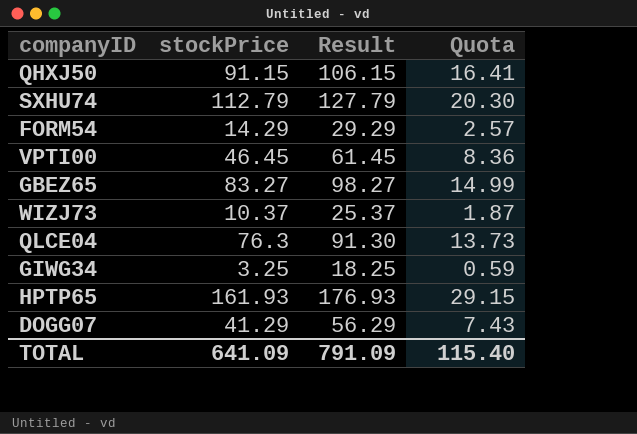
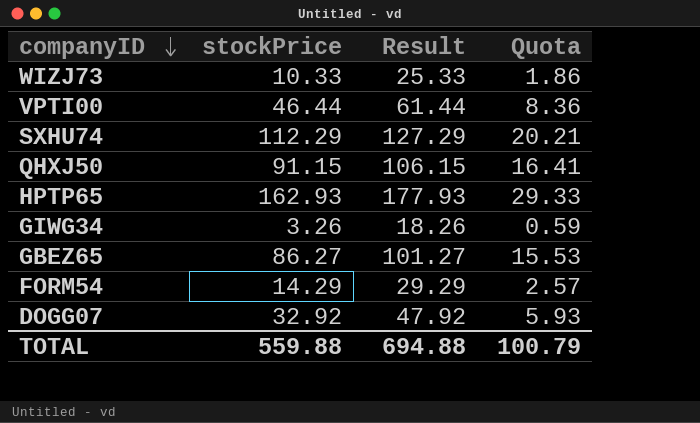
row order: none -> companyID descending
row QLCE04: 76.3 | 91.30 | 13.73 -> none
WIZJ73 | stockPrice: 10.37 -> 10.33
WIZJ73 | Result: 25.37 -> 25.33
WIZJ73 | Quota: 1.87 -> 1.86
VPTI00 | stockPrice: 46.45 -> 46.44
VPTI00 | Result: 61.45 -> 61.44
SXHU74 | stockPrice: 112.79 -> 112.29
SXHU74 | Result: 127.79 -> 127.29
SXHU74 | Quota: 20.30 -> 20.21
HPTP65 | stockPrice: 161.93 -> 162.93
HPTP65 | Result: 176.93 -> 177.93
HPTP65 | Quota: 29.15 -> 29.33
GIWG34 | stockPrice: 3.25 -> 3.26
GIWG34 | Result: 18.25 -> 18.26
GBEZ65 | stockPrice: 83.27 -> 86.27
GBEZ65 | Result: 98.27 -> 101.27
GBEZ65 | Quota: 14.99 -> 15.53
DOGG07 | stockPrice: 41.29 -> 32.92
DOGG07 | Result: 56.29 -> 47.92
DOGG07 | Quota: 7.43 -> 5.93
TOTAL | stockPrice: 641.09 -> 559.88
TOTAL | Result: 791.09 -> 694.88
TOTAL | Quota: 115.40 -> 100.79

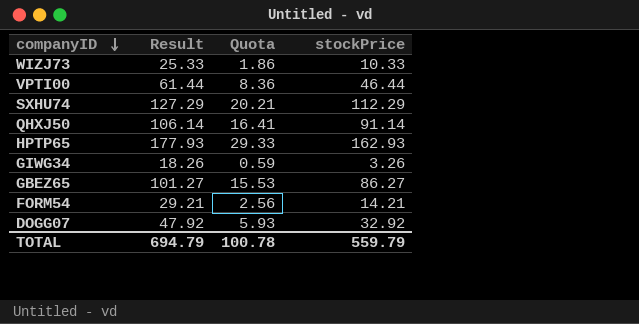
column stockPrice | position: 2 -> 4
QHXJ50 | Result: 106.15 -> 106.14
QHXJ50 | stockPrice: 91.15 -> 91.14
FORM54 | Result: 29.29 -> 29.21
FORM54 | Quota: 2.57 -> 2.56
FORM54 | stockPrice: 14.29 -> 14.21
TOTAL | Result: 694.88 -> 694.79
TOTAL | Quota: 100.79 -> 100.78
TOTAL | stockPrice: 559.88 -> 559.79

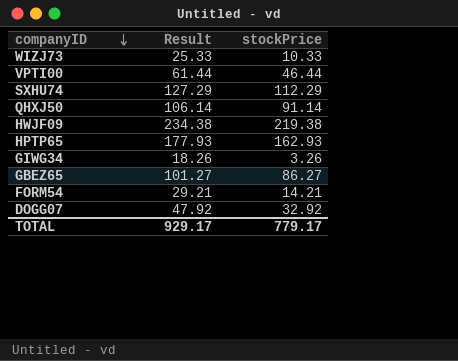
column Quota | formula: [stockPrice] * 0.18 -> none
row HWJF09: none -> 234.38 | 219.38
TOTAL | Result: 694.79 -> 929.17
TOTAL | stockPrice: 559.79 -> 779.17

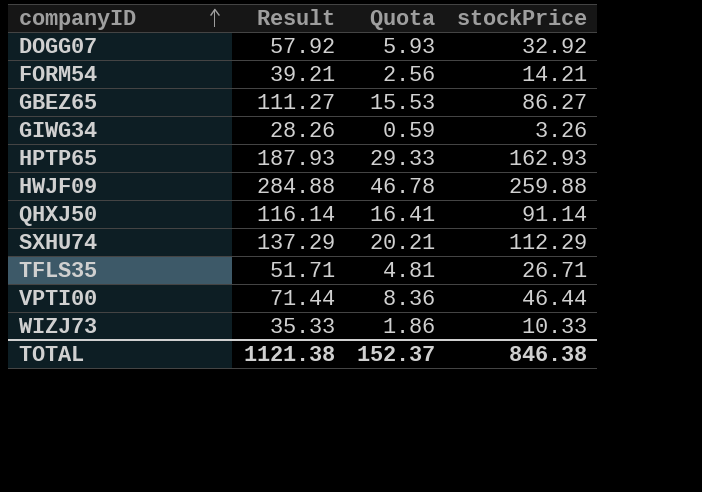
row order: companyID descending -> companyID ascending
column Result | formula: [stockPrice] + 15 -> [stockPrice] + 25
column Quota | formula: none -> [stockPrice] * 0.18
HWJF09 | stockPrice: 219.38 -> 259.88
row TFLS35: none -> 51.71 | 4.81 | 26.71
TOTAL | Result: 929.17 -> 1121.38
TOTAL | stockPrice: 779.17 -> 846.38

